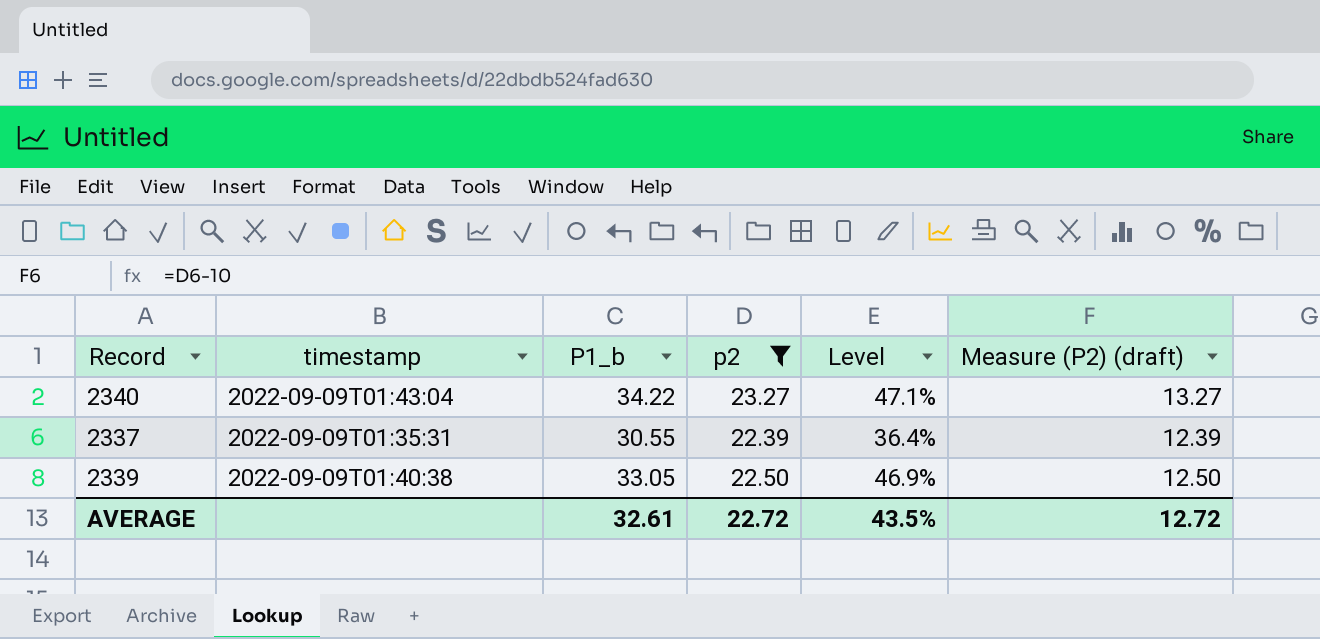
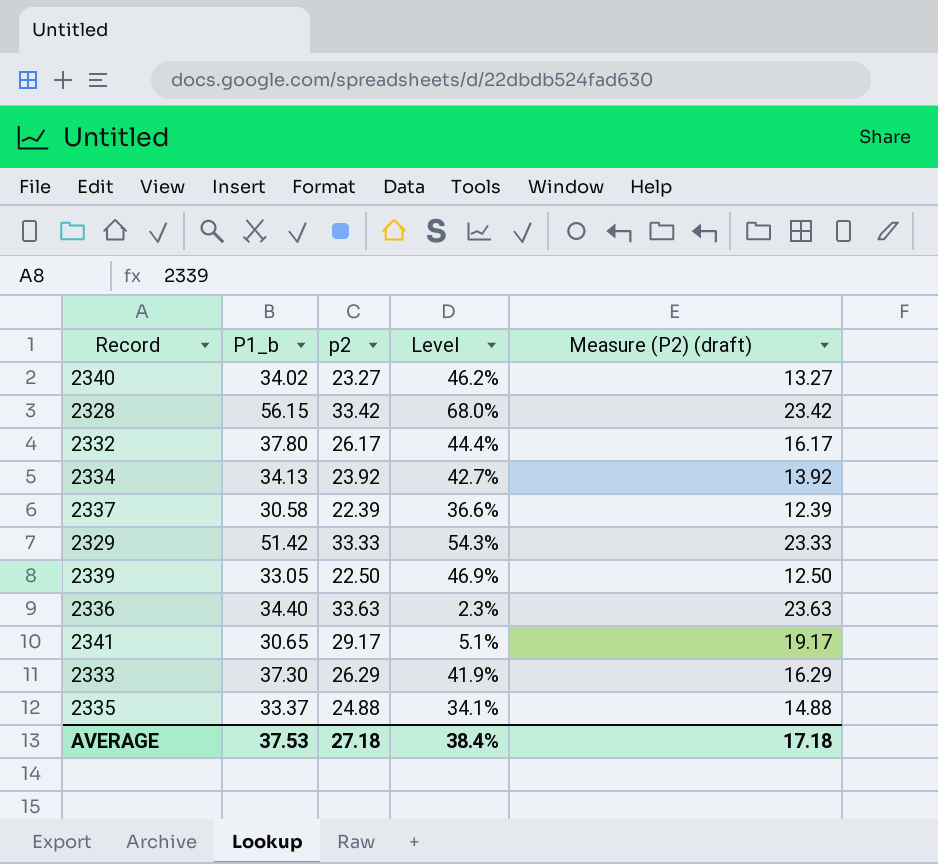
filter: p2 <= 23.27 -> none
column timestamp | position: 2 -> none
2340 | P1_b: 34.22 -> 34.02
2340 | Level: 47.1% -> 46.2%
2337 | P1_b: 30.55 -> 30.58
2337 | Level: 36.4% -> 36.6%
AVERAGE | P1_b: 32.61 -> 37.53
AVERAGE | p2: 22.72 -> 27.18
AVERAGE | Level: 43.5% -> 38.4%
AVERAGE | Measure (P2) (draft): 12.72 -> 17.18

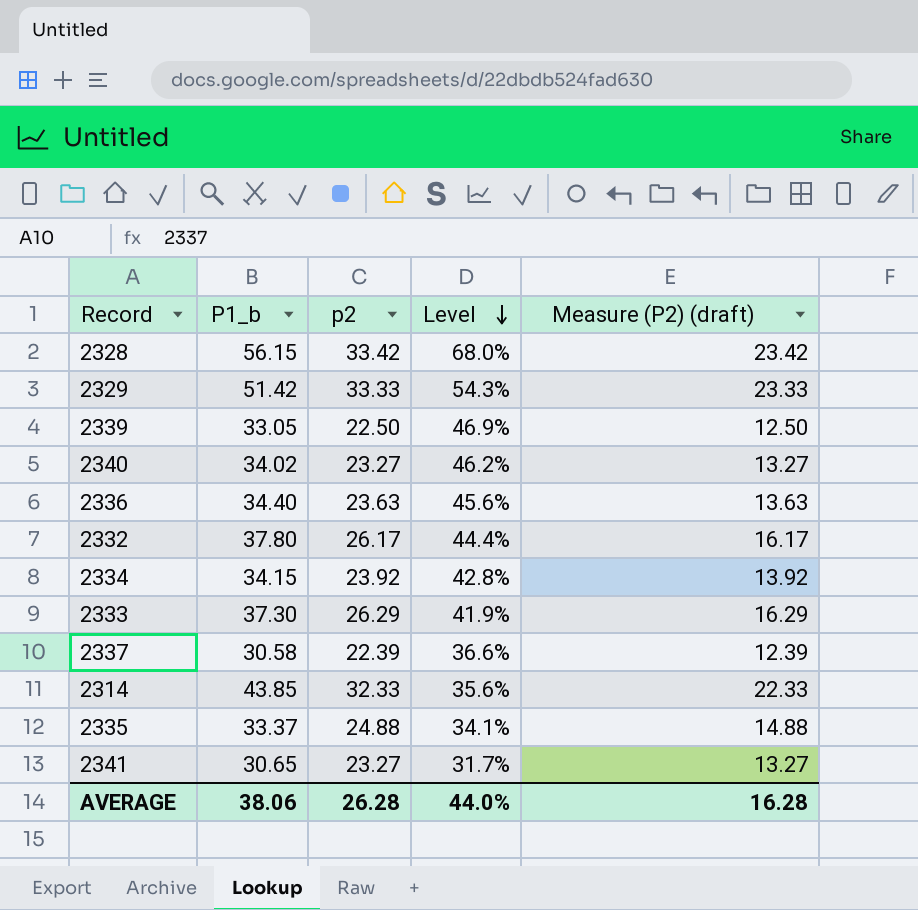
row order: none -> Level descending
2336 | p2: 33.63 -> 23.63
2336 | Level: 2.3% -> 45.6%
2336 | Measure (P2) (draft): 23.63 -> 13.63
2334 | P1_b: 34.13 -> 34.15
2334 | Level: 42.7% -> 42.8%
row 2314: none -> 43.85 | 32.33 | 35.6% | 22.33
2341 | p2: 29.17 -> 23.27
2341 | Level: 5.1% -> 31.7%
2341 | Measure (P2) (draft): 19.17 -> 13.27
AVERAGE | P1_b: 37.53 -> 38.06
AVERAGE | p2: 27.18 -> 26.28
AVERAGE | Level: 38.4% -> 44.0%
AVERAGE | Measure (P2) (draft): 17.18 -> 16.28

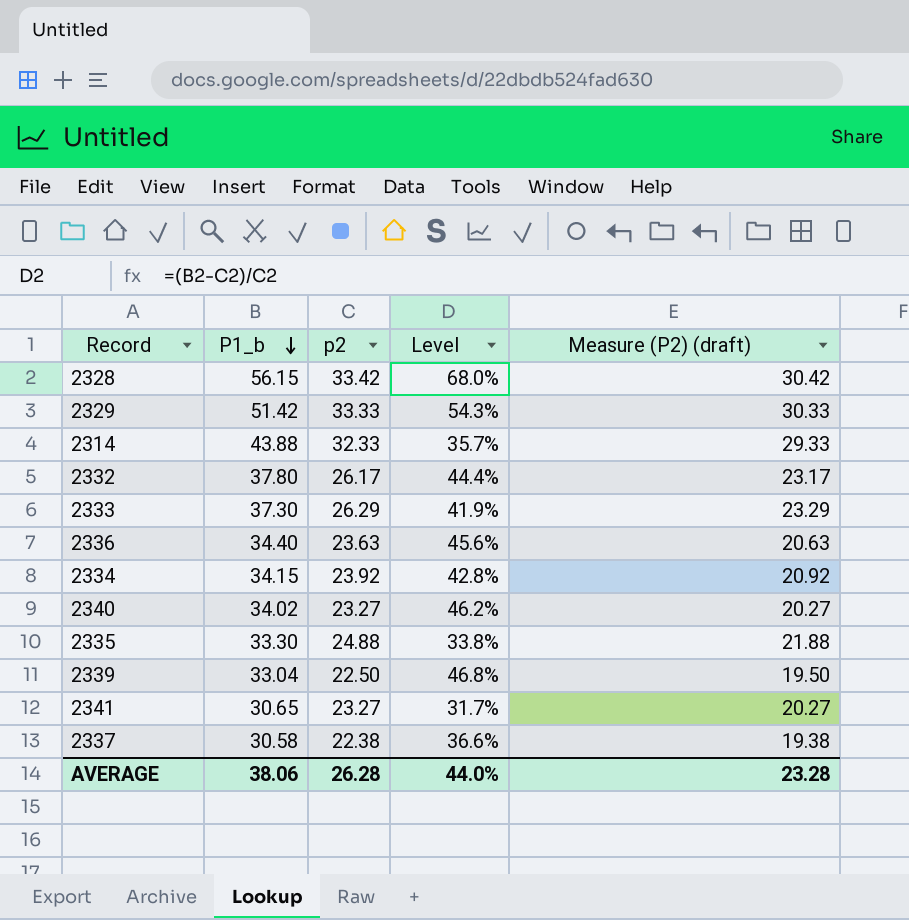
row order: Level descending -> P1_b descending
column Measure (P2) (draft) | formula: [p2] - 10 -> [p2] - 3
2314 | P1_b: 43.85 -> 43.88
2314 | Level: 35.6% -> 35.7%
2335 | P1_b: 33.37 -> 33.30
2335 | Level: 34.1% -> 33.8%
2339 | P1_b: 33.05 -> 33.04
2339 | Level: 46.9% -> 46.8%
2337 | p2: 22.39 -> 22.38
AVERAGE | Measure (P2) (draft): 16.28 -> 23.28

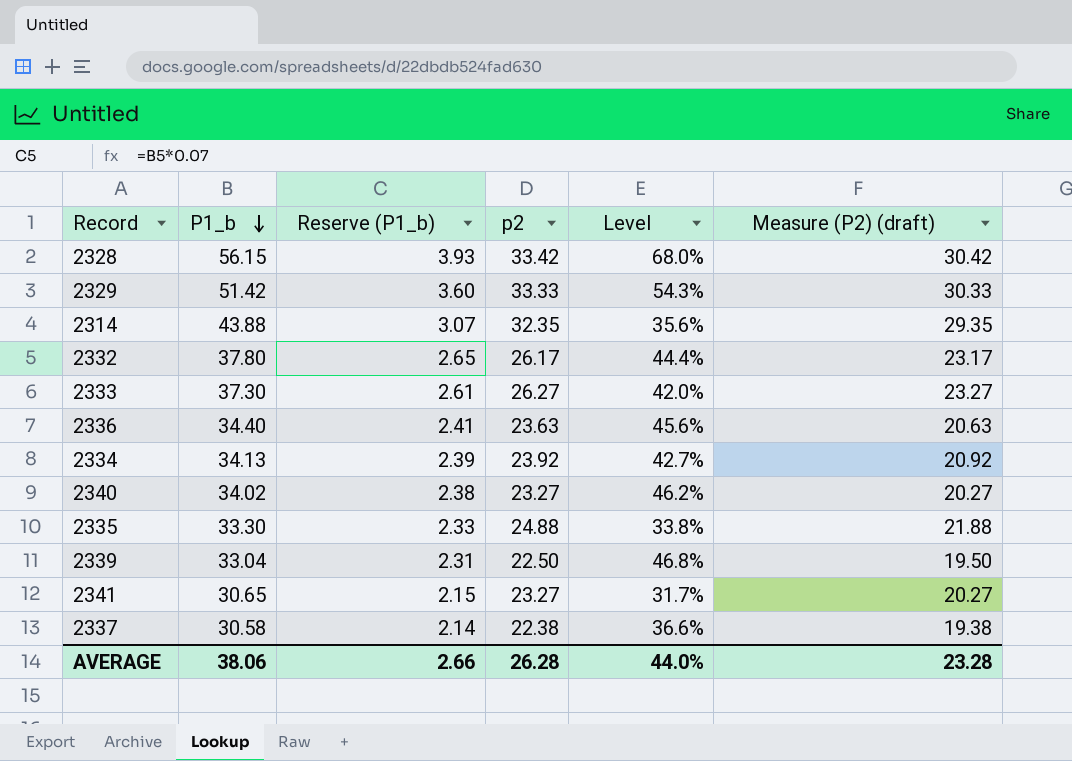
column Reserve (P1_b) | formula: none -> [P1_b] * 0.07
2314 | p2: 32.33 -> 32.35
2314 | Level: 35.7% -> 35.6%
2314 | Measure (P2) (draft): 29.33 -> 29.35
2333 | p2: 26.29 -> 26.27
2333 | Level: 41.9% -> 42.0%
2333 | Measure (P2) (draft): 23.29 -> 23.27
2334 | P1_b: 34.15 -> 34.13
2334 | Level: 42.8% -> 42.7%

